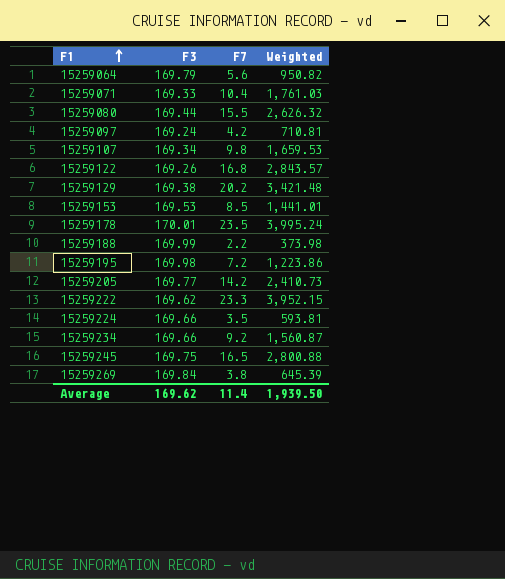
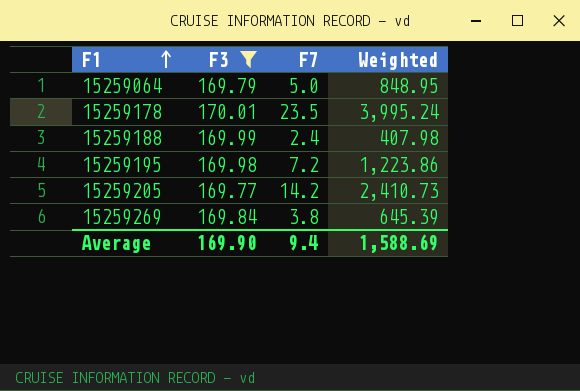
filter: none -> F3 >= 169.77
15259064 | F7: 5.6 -> 5.0
15259064 | Weighted: 950.82 -> 848.95
15259188 | F7: 2.2 -> 2.4
15259188 | Weighted: 373.98 -> 407.98
Average | F3: 169.62 -> 169.90
Average | F7: 11.4 -> 9.4
Average | Weighted: 1,939.50 -> 1,588.69

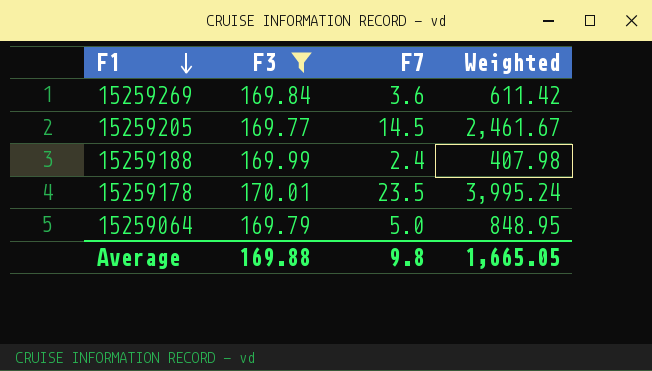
row order: F1 ascending -> F1 descending
row 15259195: 169.98 | 7.2 | 1,223.86 -> none
15259269 | F7: 3.8 -> 3.6
15259269 | Weighted: 645.39 -> 611.42
15259205 | F7: 14.2 -> 14.5
15259205 | Weighted: 2,410.73 -> 2,461.67
Average | F3: 169.90 -> 169.88
Average | F7: 9.4 -> 9.8
Average | Weighted: 1,588.69 -> 1,665.05

